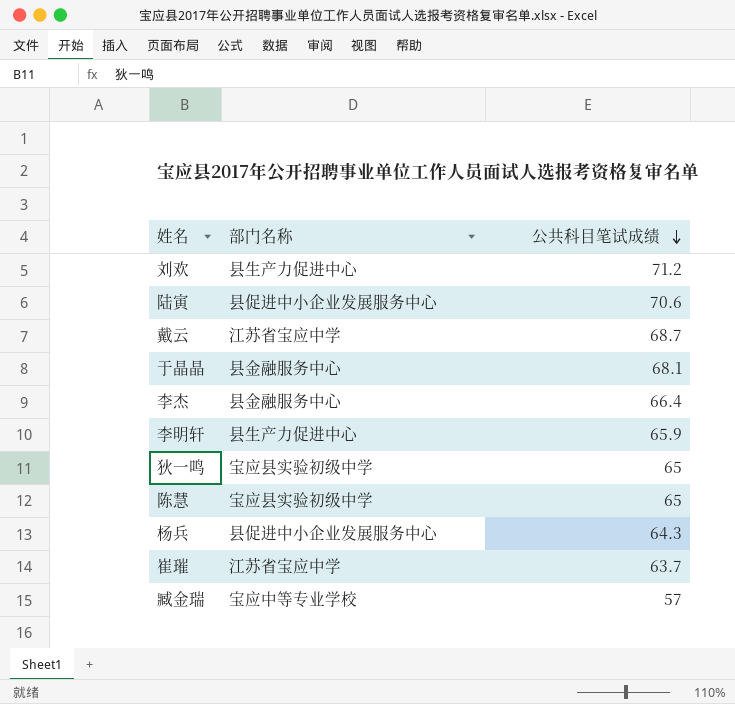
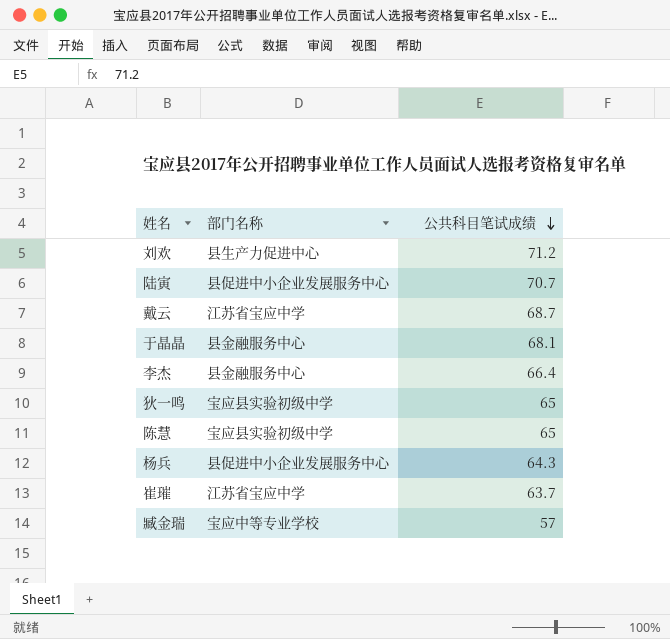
row 李明轩: 县生产力促进中心 | 65.9 -> none
陆寅 | 公共科目笔试成绩: 70.6 -> 70.7

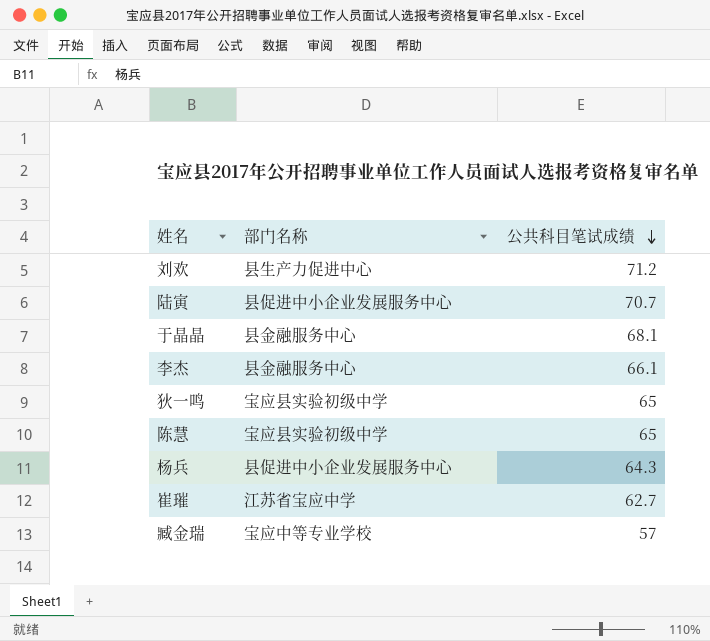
row 戴云: 江苏省宝应中学 | 68.7 -> none
李杰 | 公共科目笔试成绩: 66.4 -> 66.1
崔璀 | 公共科目笔试成绩: 63.7 -> 62.7

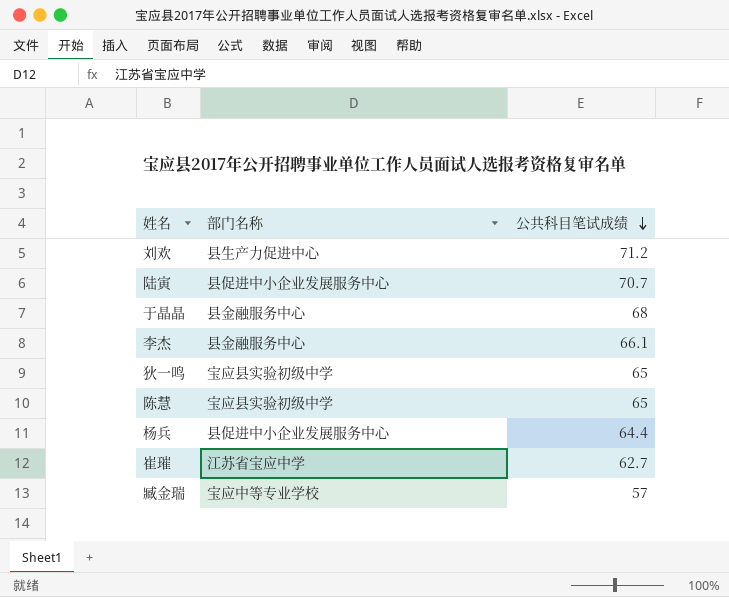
于晶晶 | 公共科目笔试成绩: 68.1 -> 68
杨兵 | 公共科目笔试成绩: 64.3 -> 64.4

